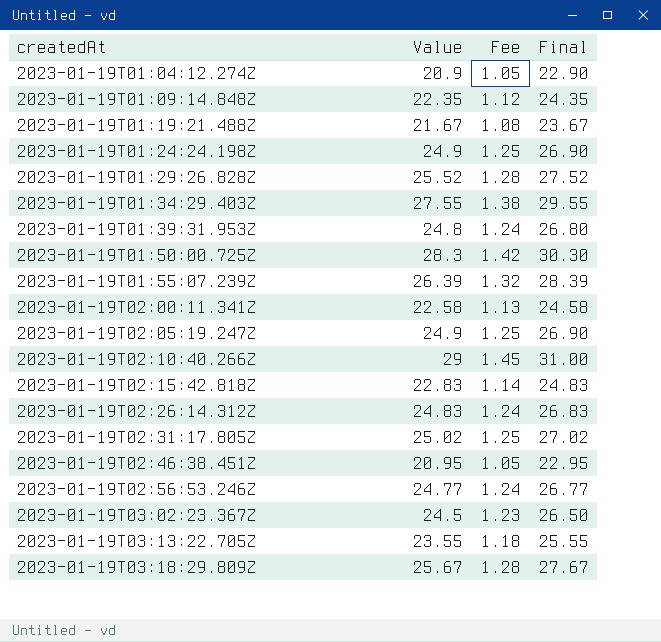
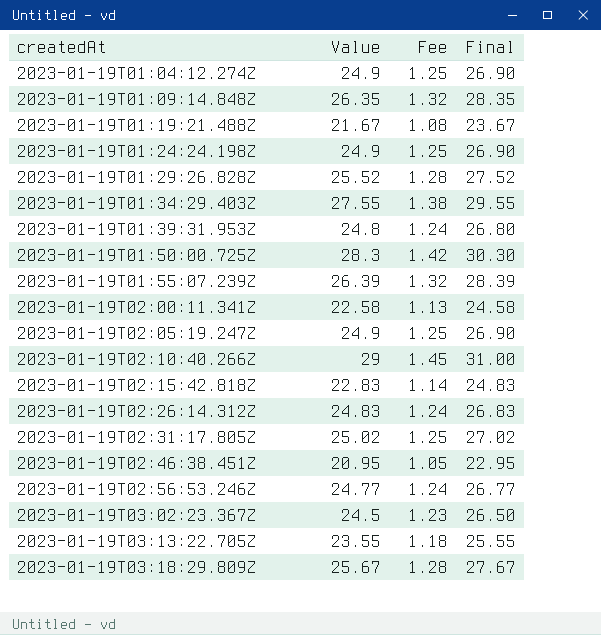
2023-01-19T01:04:12.274Z | Value: 20.9 -> 24.9
2023-01-19T01:04:12.274Z | Fee: 1.05 -> 1.25
2023-01-19T01:04:12.274Z | Final: 22.90 -> 26.90
2023-01-19T01:09:14.848Z | Value: 22.35 -> 26.35
2023-01-19T01:09:14.848Z | Fee: 1.12 -> 1.32
2023-01-19T01:09:14.848Z | Final: 24.35 -> 28.35

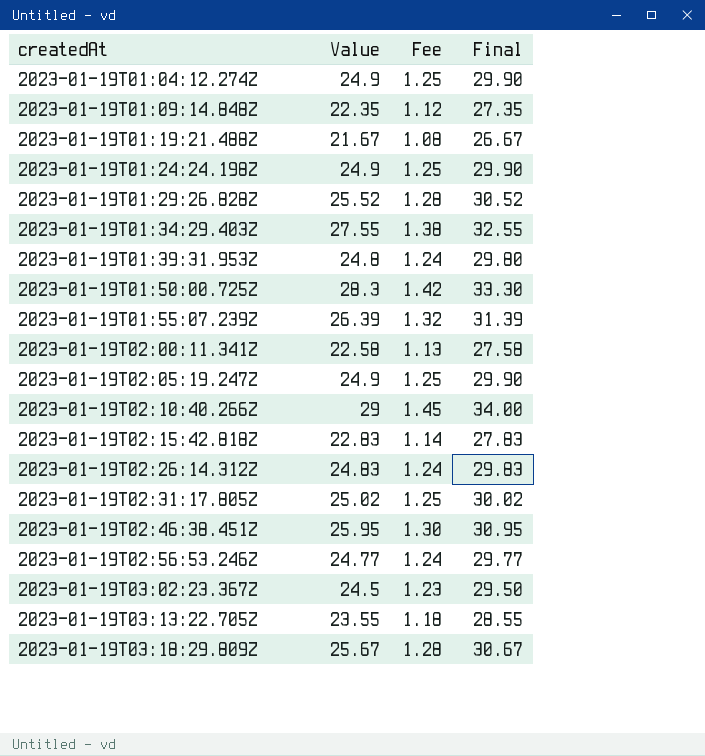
column Final | formula: [Value] + 2 -> [Value] + 5
2023-01-19T01:09:14.848Z | Value: 26.35 -> 22.35
2023-01-19T01:09:14.848Z | Fee: 1.32 -> 1.12
2023-01-19T02:46:38.451Z | Value: 20.95 -> 25.95
2023-01-19T02:46:38.451Z | Fee: 1.05 -> 1.30

